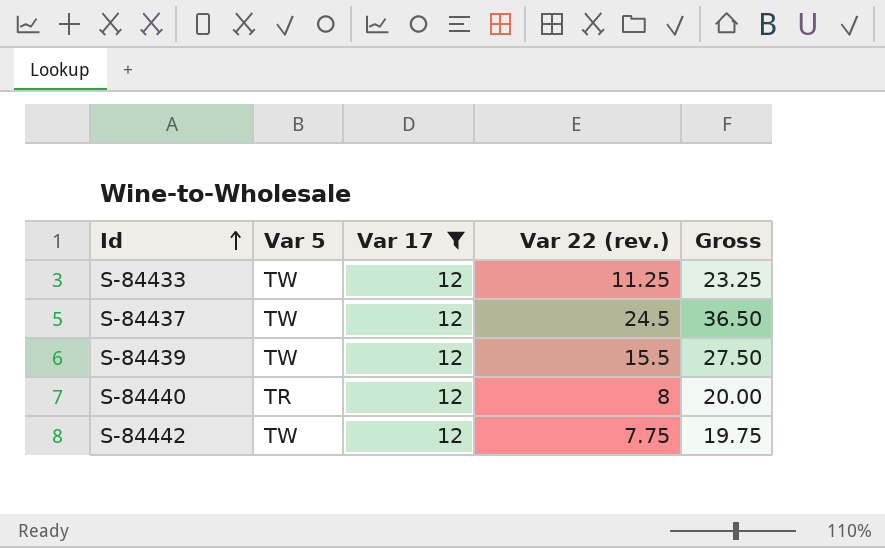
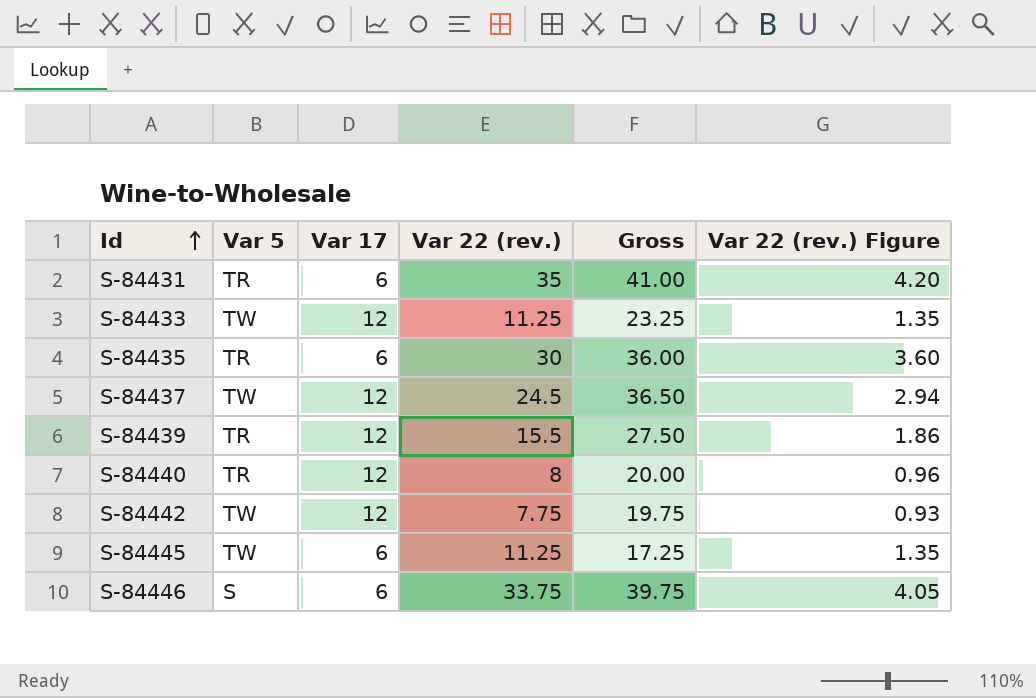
filter: Var 17 = 12 -> none
column Var 22 (rev.) Figure | formula: none -> [Var 22 (rev.)] * 0.12
S-84439 | Var 5: TW -> TR

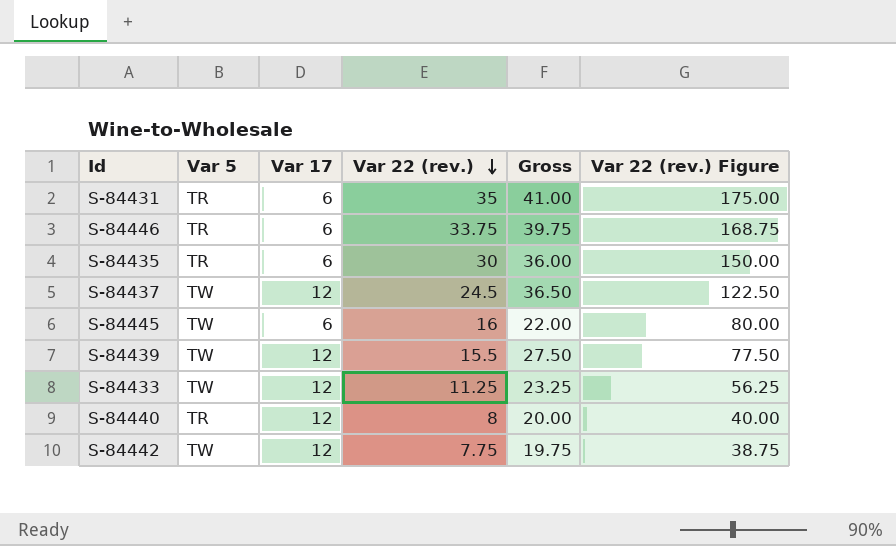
row order: Id ascending -> Var 22 (rev.) descending
column Var 22 (rev.) Figure | formula: [Var 22 (rev.)] * 0.12 -> [Var 22 (rev.)] * 5
S-84446 | Var 5: S -> TR
S-84445 | Var 22 (rev.): 11.25 -> 16
S-84445 | Gross: 17.25 -> 22.00
S-84439 | Var 5: TR -> TW

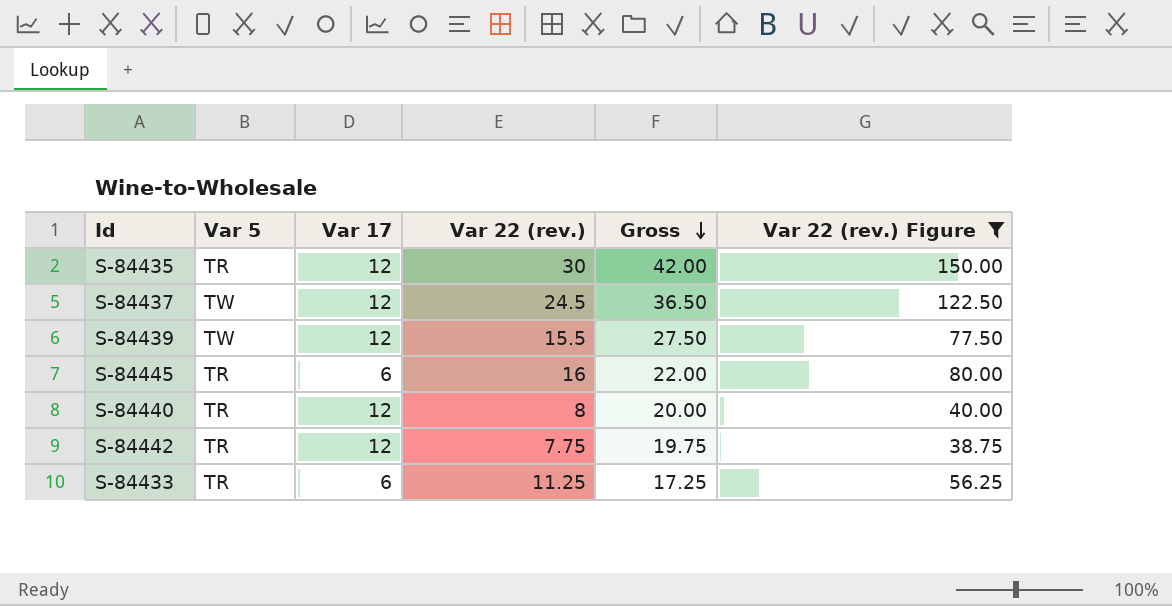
filter: none -> Var 22 (rev.) Figure <= 150.00
row order: Var 22 (rev.) descending -> Gross descending
S-84435 | Var 17: 6 -> 12
S-84435 | Gross: 36.00 -> 42.00
S-84445 | Var 5: TW -> TR
S-84442 | Var 5: TW -> TR
S-84433 | Var 5: TW -> TR
S-84433 | Var 17: 12 -> 6
S-84433 | Gross: 23.25 -> 17.25

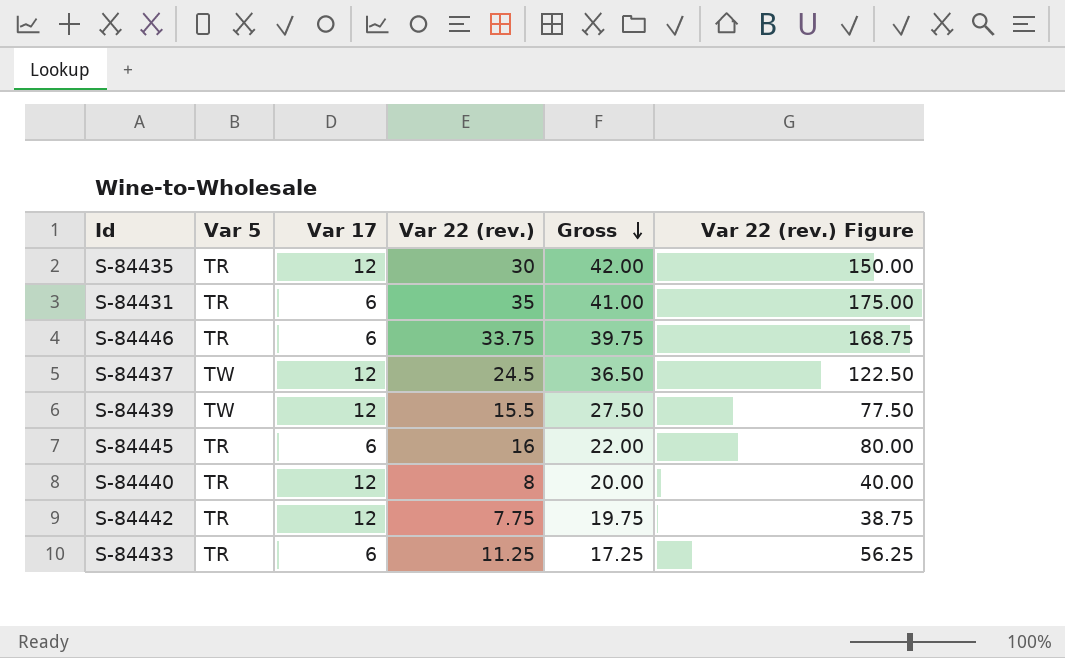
filter: Var 22 (rev.) Figure <= 150.00 -> none

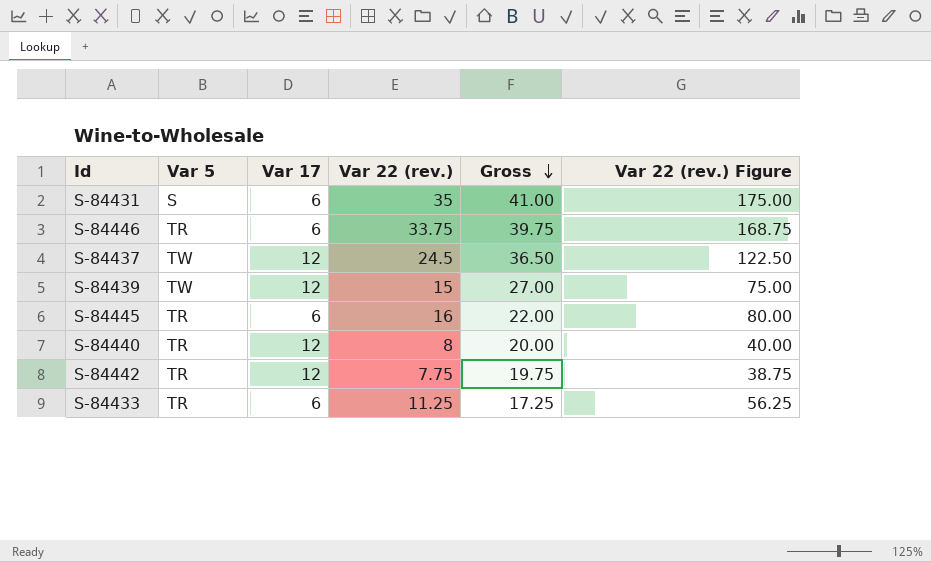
row S-84435: TR | 12 | 30 | 42.00 | 150.00 -> none
S-84431 | Var 5: TR -> S
S-84439 | Var 22 (rev.): 15.5 -> 15
S-84439 | Gross: 27.50 -> 27.00
S-84439 | Var 22 (rev.) Figure: 77.50 -> 75.00

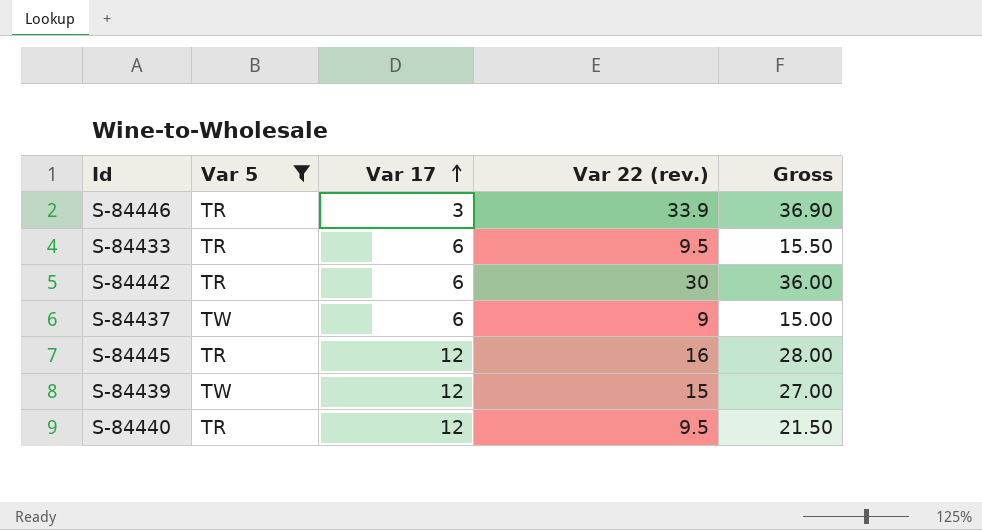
filter: none -> Var 5 != S
row order: Gross descending -> Var 17 ascending
column Var 22 (rev.) Figure | formula: [Var 22 (rev.)] * 5 -> none
S-84446 | Var 17: 6 -> 3
S-84446 | Var 22 (rev.): 33.75 -> 33.9
S-84446 | Gross: 39.75 -> 36.90
S-84433 | Var 22 (rev.): 11.25 -> 9.5
S-84433 | Gross: 17.25 -> 15.50
S-84442 | Var 17: 12 -> 6
S-84442 | Var 22 (rev.): 7.75 -> 30
S-84442 | Gross: 19.75 -> 36.00
S-84437 | Var 17: 12 -> 6
S-84437 | Var 22 (rev.): 24.5 -> 9
S-84437 | Gross: 36.50 -> 15.00
S-84445 | Var 17: 6 -> 12
S-84445 | Gross: 22.00 -> 28.00
S-84440 | Var 22 (rev.): 8 -> 9.5
S-84440 | Gross: 20.00 -> 21.50

